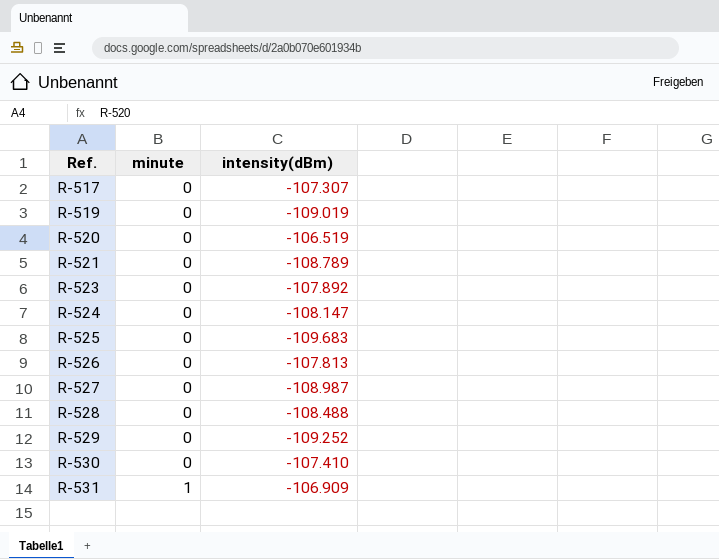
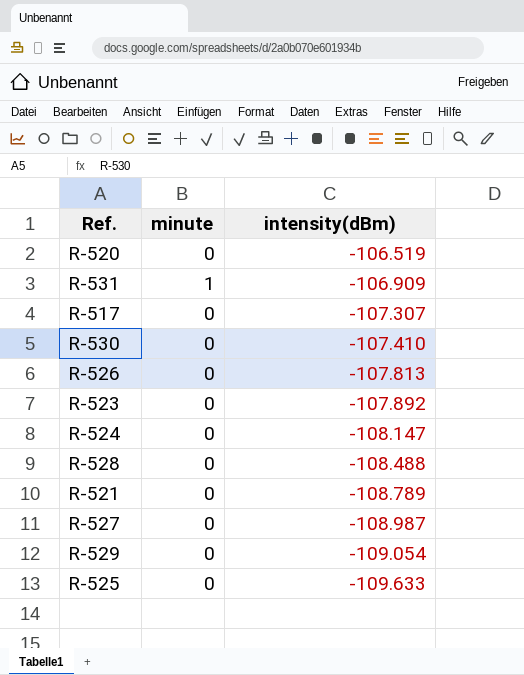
row order: Ref. ascending -> intensity(dBm) descending
row R-519: 0 | -109.019 -> none
R-529 | intensity(dBm): -109.252 -> -109.054
R-525 | intensity(dBm): -109.683 -> -109.633

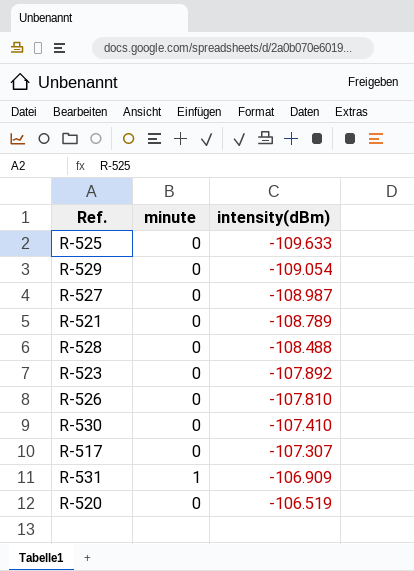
row order: intensity(dBm) descending -> intensity(dBm) ascending
row R-524: 0 | -108.147 -> none
R-526 | intensity(dBm): -107.813 -> -107.810

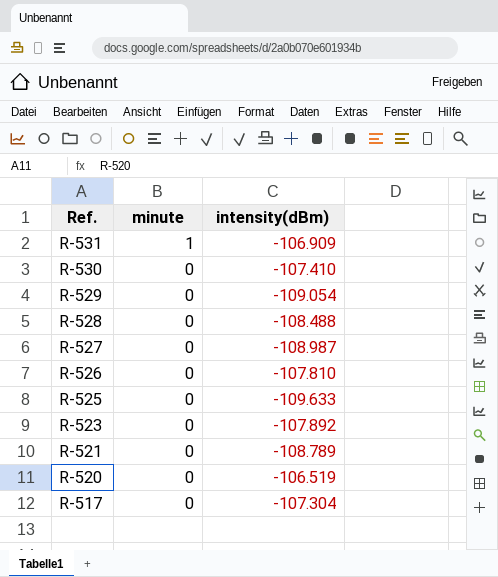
row order: intensity(dBm) ascending -> Ref. descending
R-517 | intensity(dBm): -107.307 -> -107.304

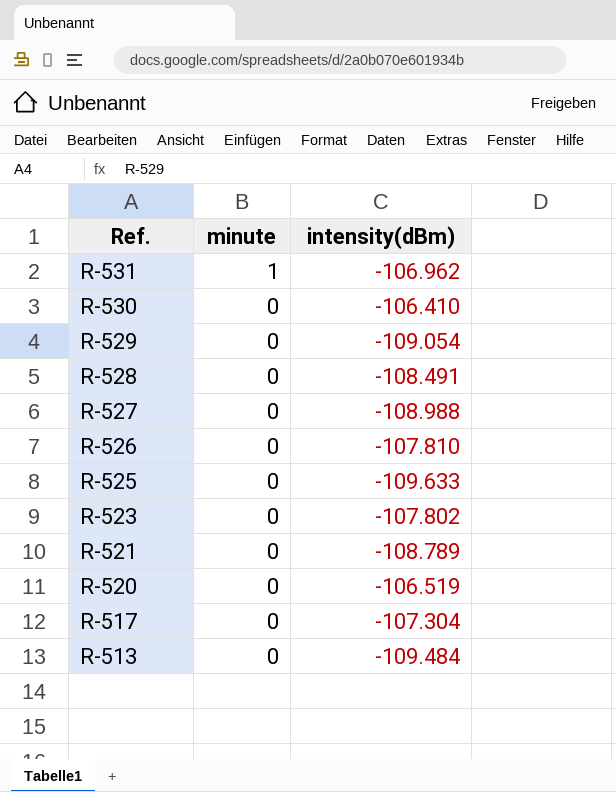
R-531 | intensity(dBm): -106.909 -> -106.962
R-530 | intensity(dBm): -107.410 -> -106.410
R-528 | intensity(dBm): -108.488 -> -108.491
R-527 | intensity(dBm): -108.987 -> -108.988
R-523 | intensity(dBm): -107.892 -> -107.802
row R-513: none -> 0 | -109.484

